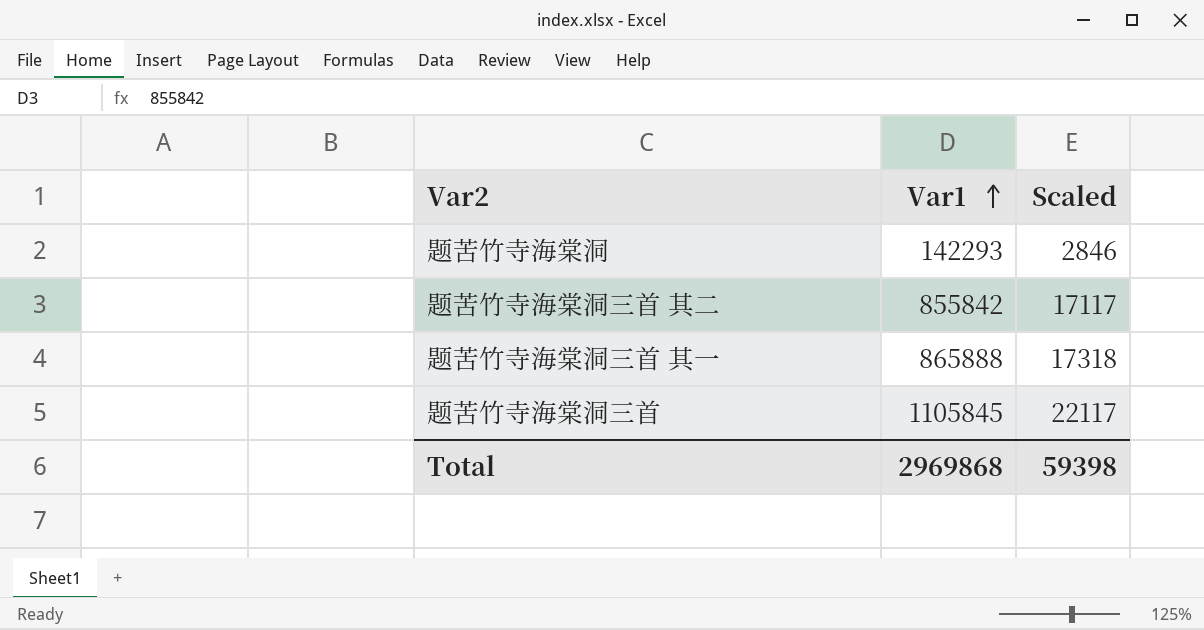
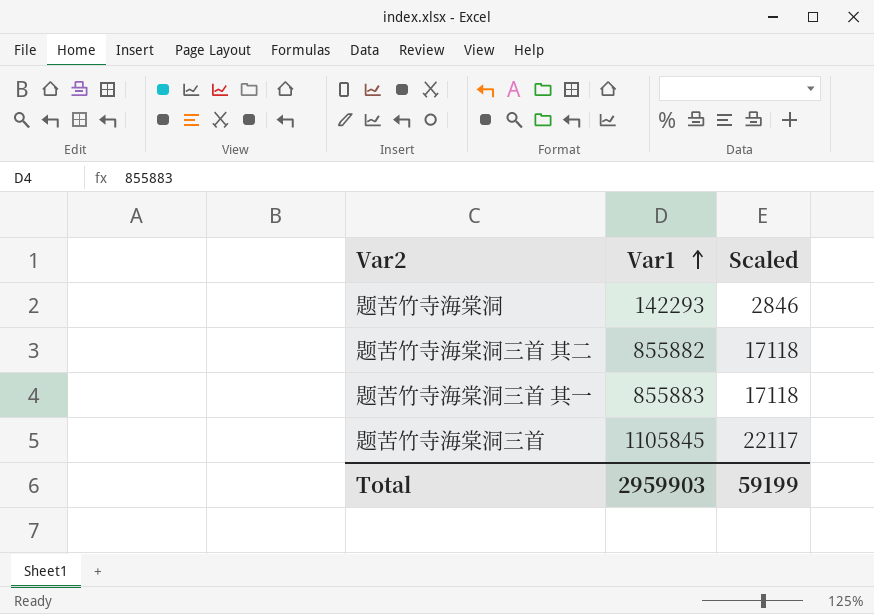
题苦竹寺海棠洞三首 其二 | Var1: 855842 -> 855882
题苦竹寺海棠洞三首 其二 | Scaled: 17117 -> 17118
题苦竹寺海棠洞三首 其一 | Var1: 865888 -> 855883
题苦竹寺海棠洞三首 其一 | Scaled: 17318 -> 17118
Total | Var1: 2969868 -> 2959903
Total | Scaled: 59398 -> 59199

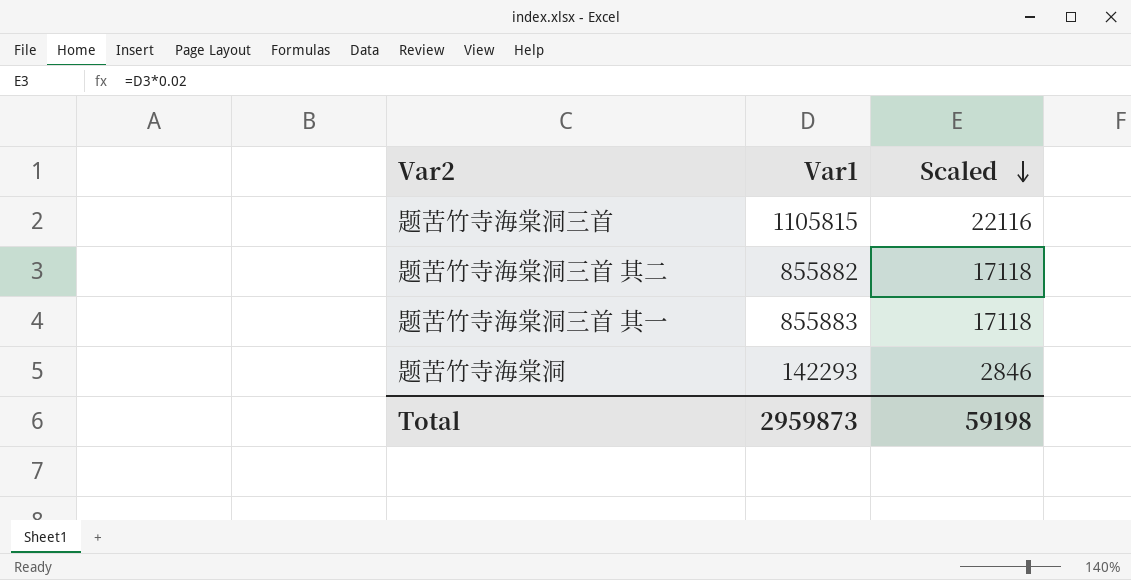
row order: Var1 ascending -> Scaled descending
题苦竹寺海棠洞三首 | Var1: 1105845 -> 1105815
题苦竹寺海棠洞三首 | Scaled: 22117 -> 22116
Total | Var1: 2959903 -> 2959873
Total | Scaled: 59199 -> 59198

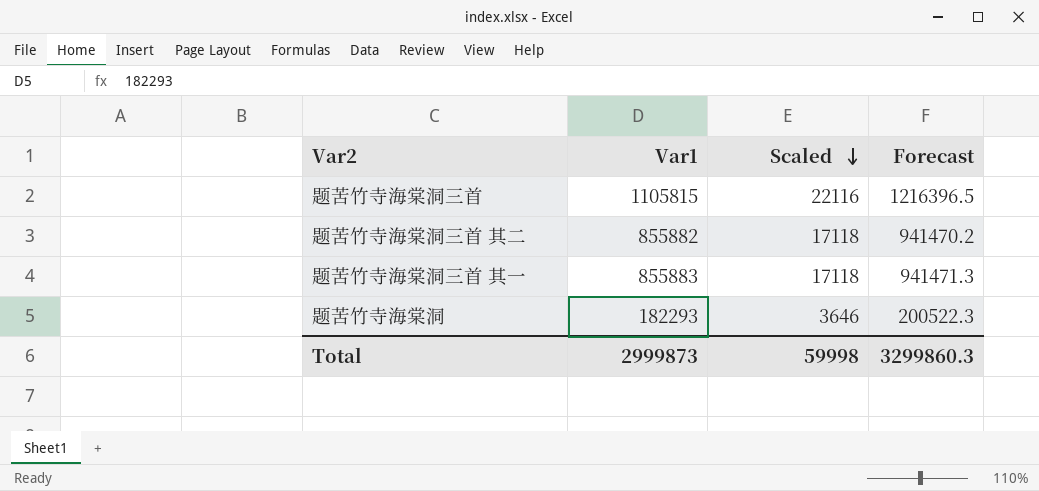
column Forecast | formula: none -> [Var1] * 1.1
题苦竹寺海棠洞 | Var1: 142293 -> 182293
题苦竹寺海棠洞 | Scaled: 2846 -> 3646
Total | Var1: 2959873 -> 2999873
Total | Scaled: 59198 -> 59998

